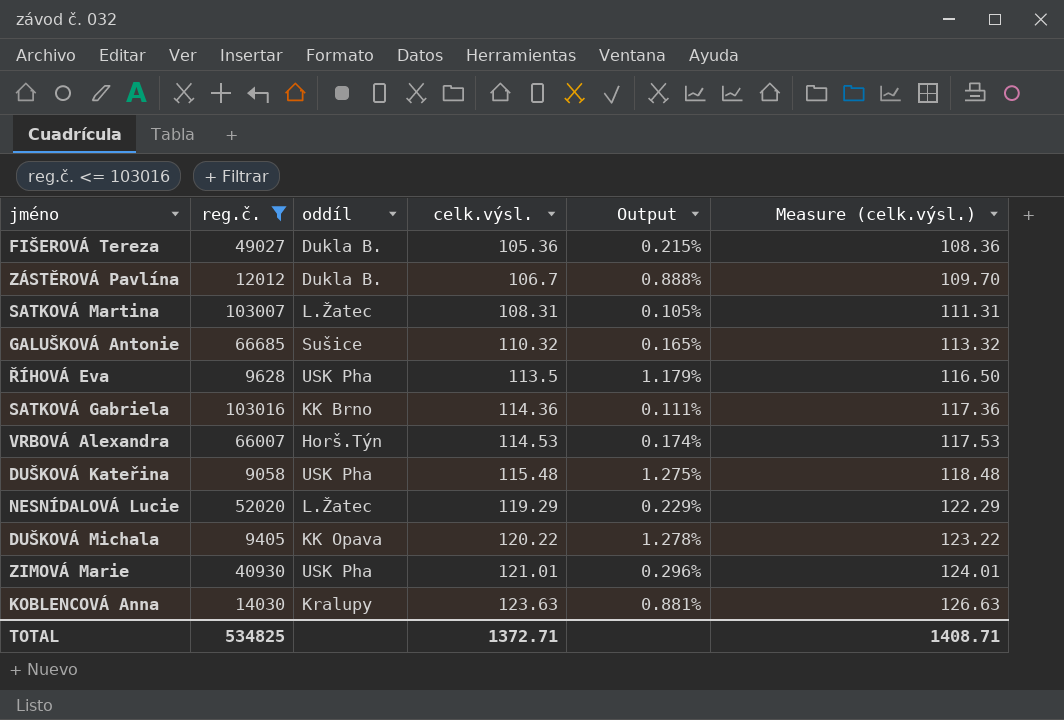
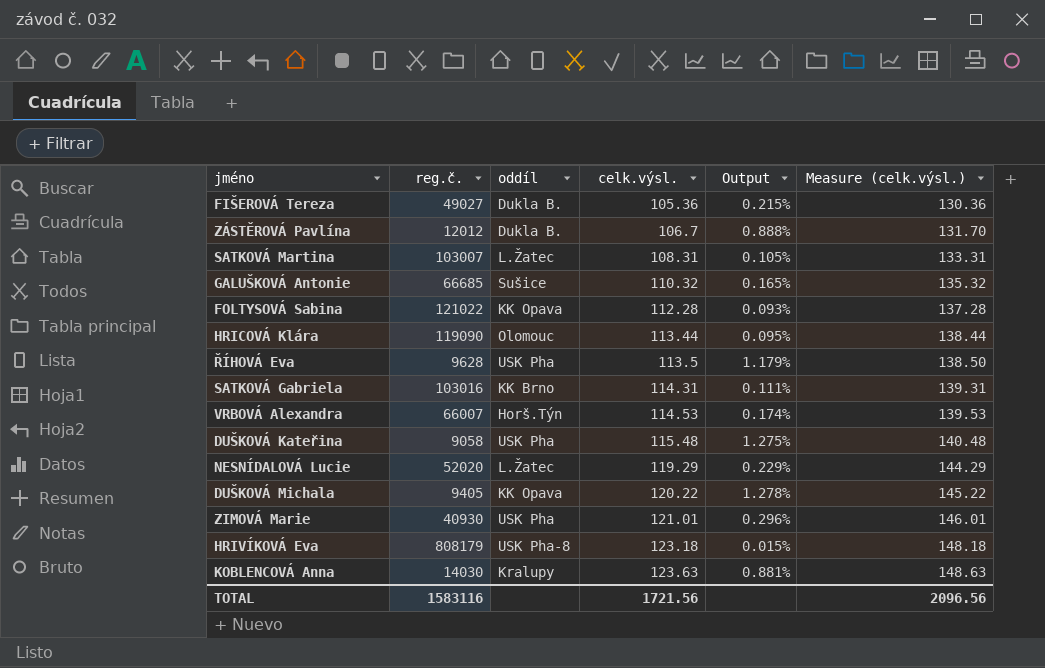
filter: reg.č. <= 103016 -> none
column Measure (celk.výsl.) | formula: [celk.výsl.] + 3 -> [celk.výsl.] + 25
SATKOVÁ Gabriela | celk.výsl.: 114.36 -> 114.31
TOTAL | reg.č.: 534825 -> 1583116
TOTAL | celk.výsl.: 1372.71 -> 1721.56
TOTAL | Measure (celk.výsl.): 1408.71 -> 2096.56

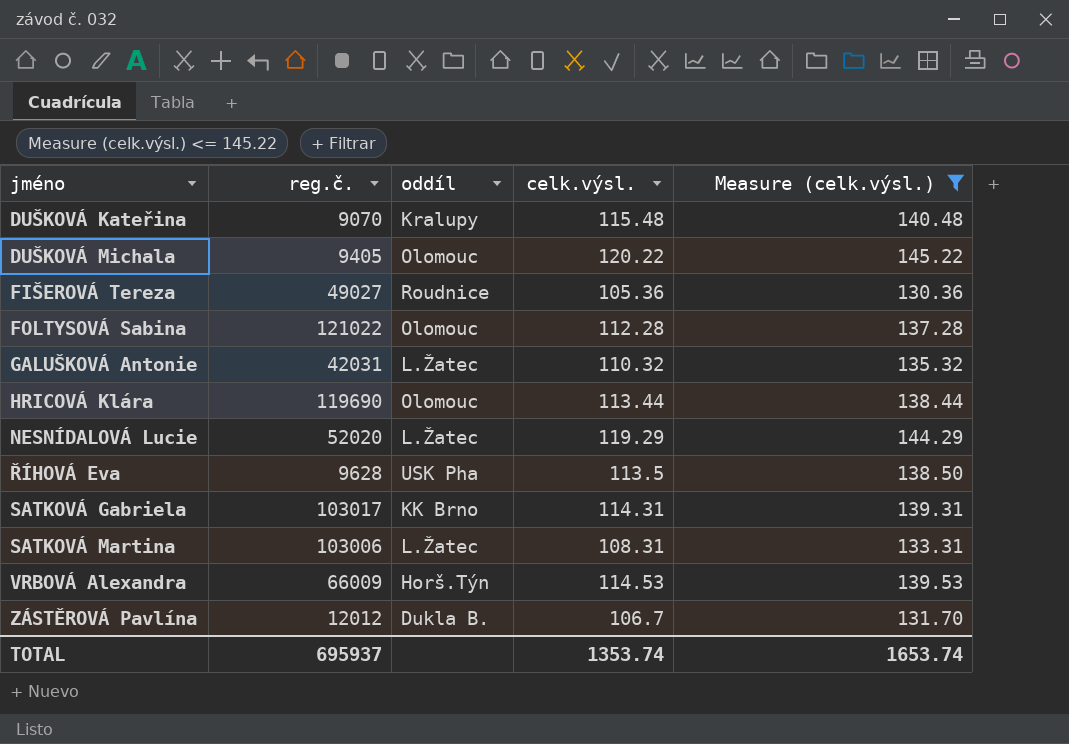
filter: none -> Measure (celk.výsl.) <= 145.22
row order: celk.výsl. ascending -> jméno ascending
column Output | formula: [celk.výsl.] / [reg.č.] -> none
DUŠKOVÁ Kateřina | reg.č.: 9058 -> 9070
DUŠKOVÁ Kateřina | oddíl: USK Pha -> Kralupy
DUŠKOVÁ Michala | oddíl: KK Opava -> Olomouc
FIŠEROVÁ Tereza | oddíl: Dukla B. -> Roudnice
FOLTYSOVÁ Sabina | oddíl: KK Opava -> Olomouc
GALUŠKOVÁ Antonie | reg.č.: 66685 -> 42031
GALUŠKOVÁ Antonie | oddíl: Sušice -> L.Žatec
HRICOVÁ Klára | reg.č.: 119090 -> 119690
SATKOVÁ Gabriela | reg.č.: 103016 -> 103017
SATKOVÁ Martina | reg.č.: 103007 -> 103006
VRBOVÁ Alexandra | reg.č.: 66007 -> 66009
TOTAL | reg.č.: 1583116 -> 695937
TOTAL | celk.výsl.: 1721.56 -> 1353.74
TOTAL | Measure (celk.výsl.): 2096.56 -> 1653.74

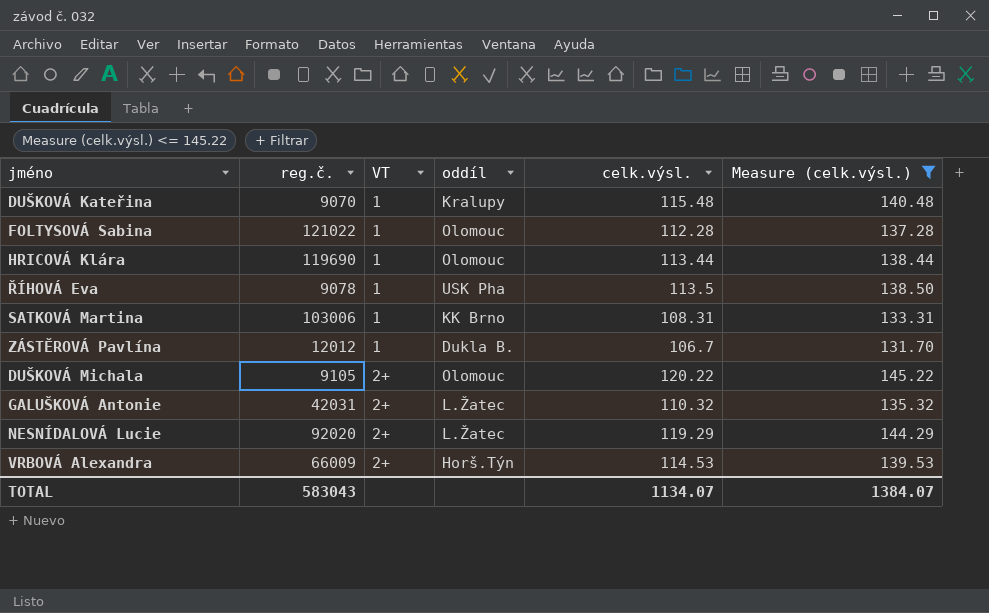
row order: jméno ascending -> VT ascending
column VT | position: none -> 3
row FIŠEROVÁ Tereza: 49027 | Roudnice | 105.36 | 130.36 -> none
row SATKOVÁ Gabriela: 103017 | KK Brno | 114.31 | 139.31 -> none
ŘÍHOVÁ Eva | reg.č.: 9628 -> 9078
SATKOVÁ Martina | oddíl: L.Žatec -> KK Brno
DUŠKOVÁ Michala | reg.č.: 9405 -> 9105
NESNÍDALOVÁ Lucie | reg.č.: 52020 -> 92020
TOTAL | reg.č.: 695937 -> 583043
TOTAL | celk.výsl.: 1353.74 -> 1134.07
TOTAL | Measure (celk.výsl.): 1653.74 -> 1384.07

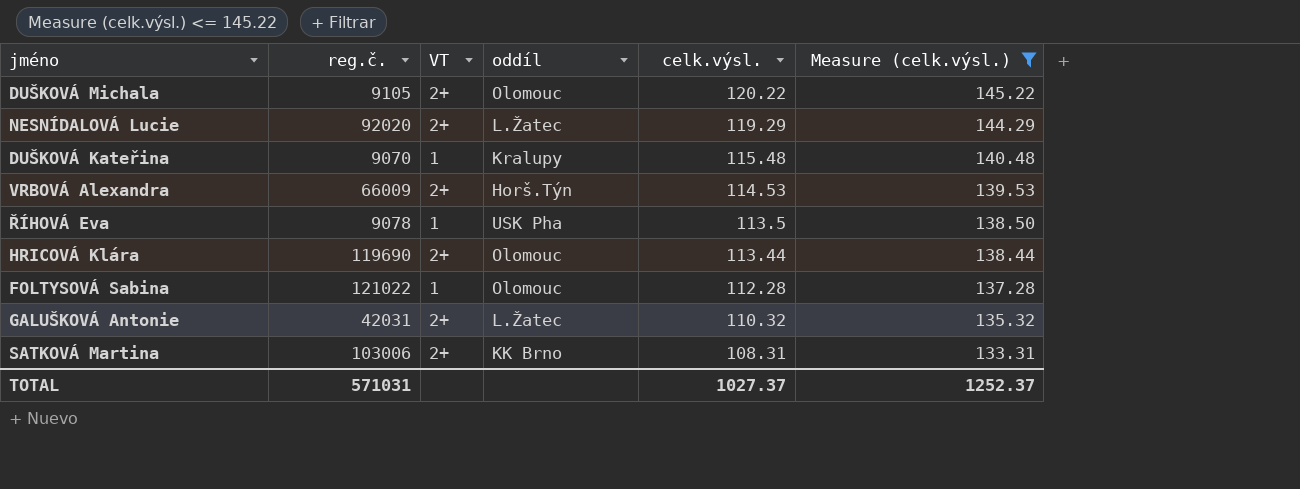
row order: VT ascending -> celk.výsl. descending
row ZÁSTĚROVÁ Pavlína: 12012 | 1 | Dukla B. | 106.7 | 131.70 -> none
HRICOVÁ Klára | VT: 1 -> 2+
SATKOVÁ Martina | VT: 1 -> 2+
TOTAL | reg.č.: 583043 -> 571031
TOTAL | celk.výsl.: 1134.07 -> 1027.37
TOTAL | Measure (celk.výsl.): 1384.07 -> 1252.37

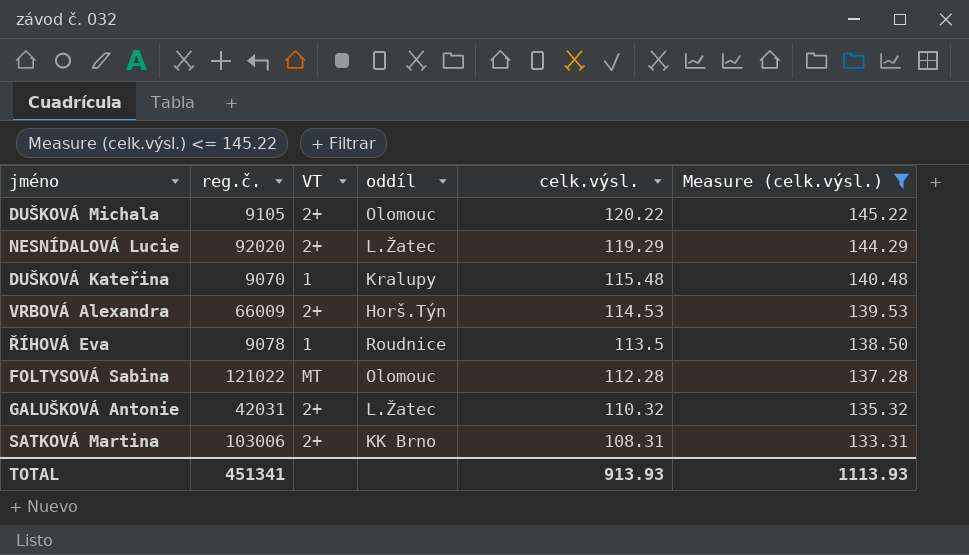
row HRICOVÁ Klára: 119690 | 2+ | Olomouc | 113.44 | 138.44 -> none
ŘÍHOVÁ Eva | oddíl: USK Pha -> Roudnice
FOLTYSOVÁ Sabina | VT: 1 -> MT
TOTAL | reg.č.: 571031 -> 451341
TOTAL | celk.výsl.: 1027.37 -> 913.93
TOTAL | Measure (celk.výsl.): 1252.37 -> 1113.93

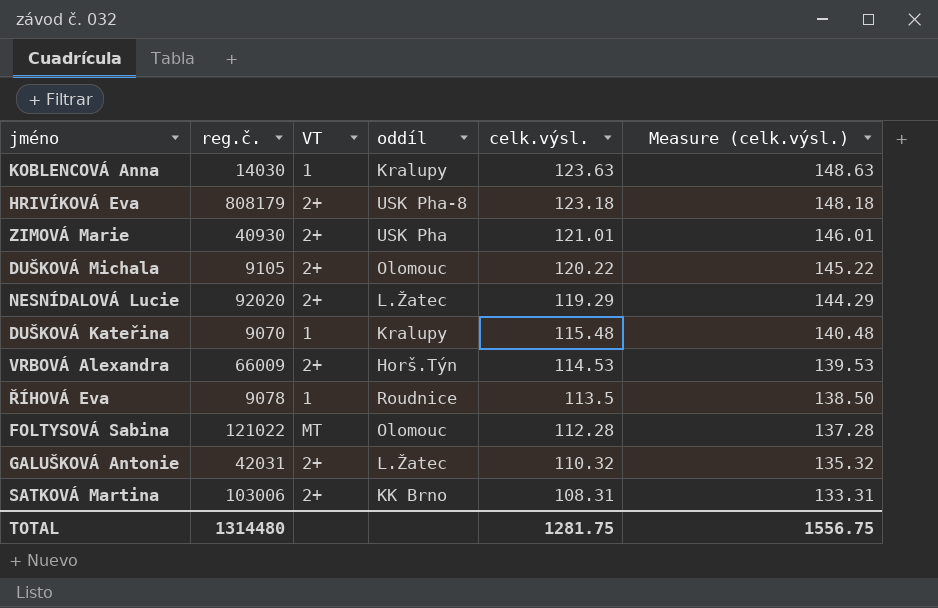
filter: Measure (celk.výsl.) <= 145.22 -> none
TOTAL | reg.č.: 451341 -> 1314480
TOTAL | celk.výsl.: 913.93 -> 1281.75
TOTAL | Measure (celk.výsl.): 1113.93 -> 1556.75

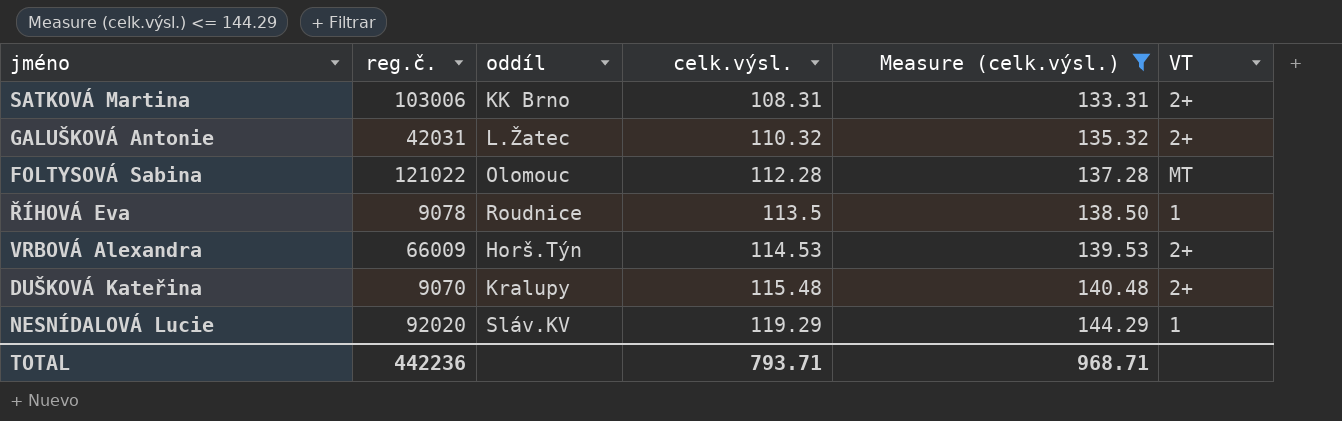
filter: none -> Measure (celk.výsl.) <= 144.29
row order: celk.výsl. descending -> celk.výsl. ascending
column VT | position: 3 -> 6
DUŠKOVÁ Kateřina | VT: 1 -> 2+
NESNÍDALOVÁ Lucie | oddíl: L.Žatec -> Sláv.KV
NESNÍDALOVÁ Lucie | VT: 2+ -> 1
TOTAL | reg.č.: 1314480 -> 442236
TOTAL | celk.výsl.: 1281.75 -> 793.71
TOTAL | Measure (celk.výsl.): 1556.75 -> 968.71

